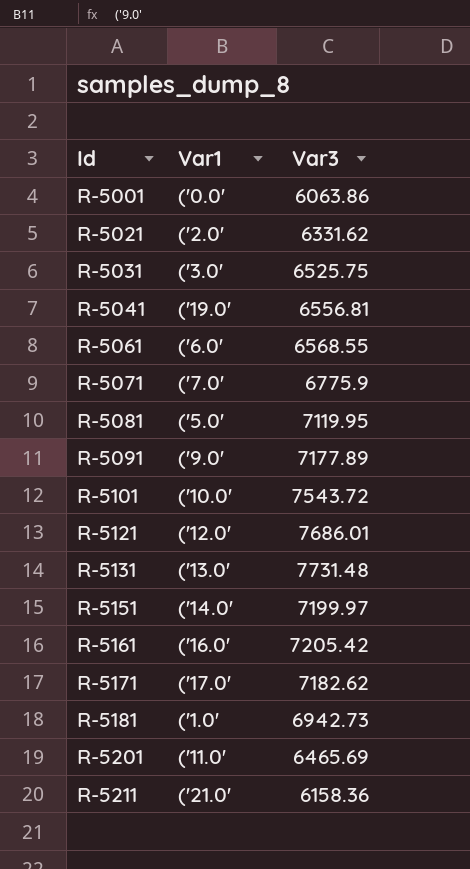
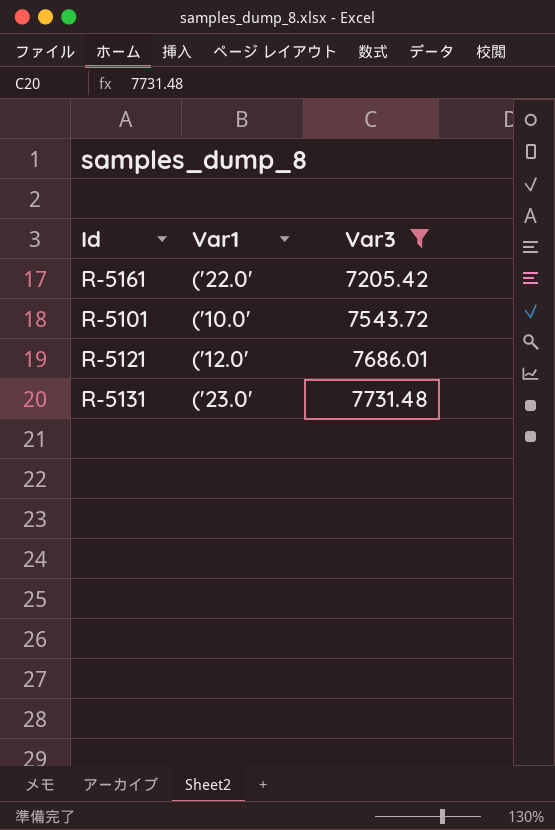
filter: none -> Var3 >= 7205.42
row order: Id ascending -> Var3 ascending
R-5161 | Var1: ('16.0' -> ('22.0'
R-5131 | Var1: ('13.0' -> ('23.0'

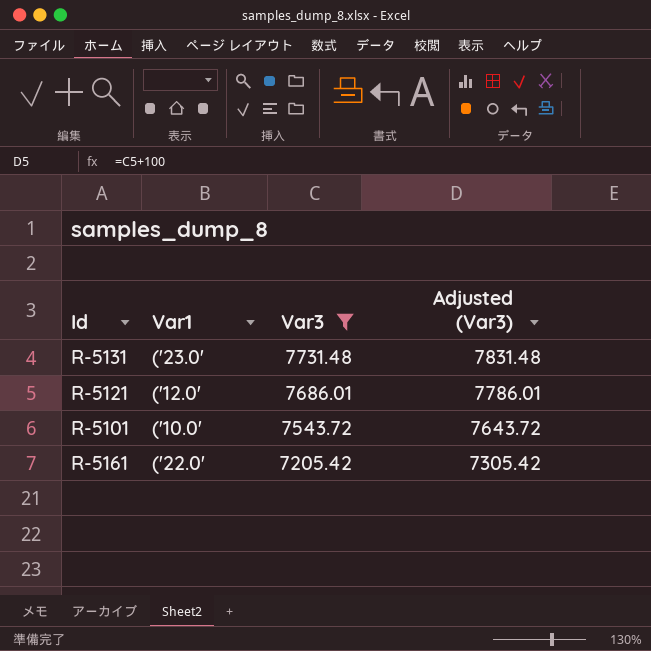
row order: Var3 ascending -> Var3 descending
column Adjusted (Var3) | formula: none -> [Var3] + 100

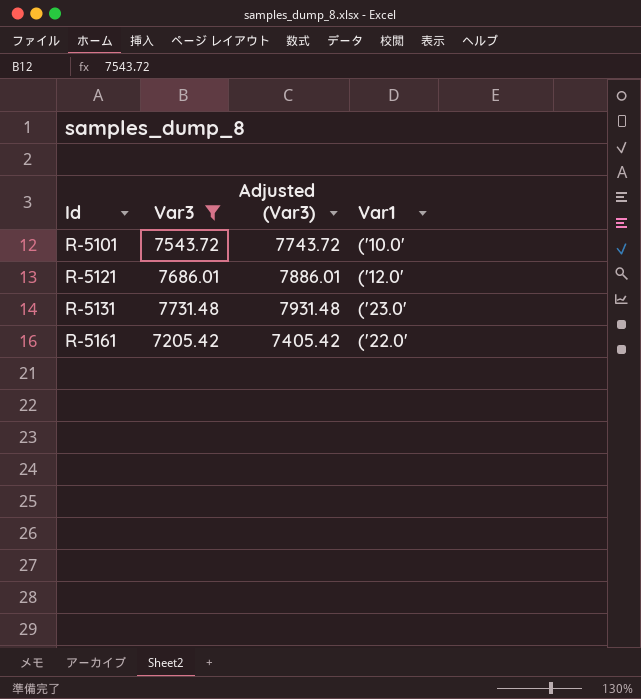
row order: Var3 descending -> Id ascending
column Adjusted (Var3) | formula: [Var3] + 100 -> [Var3] + 200
column Var1 | position: 2 -> 4

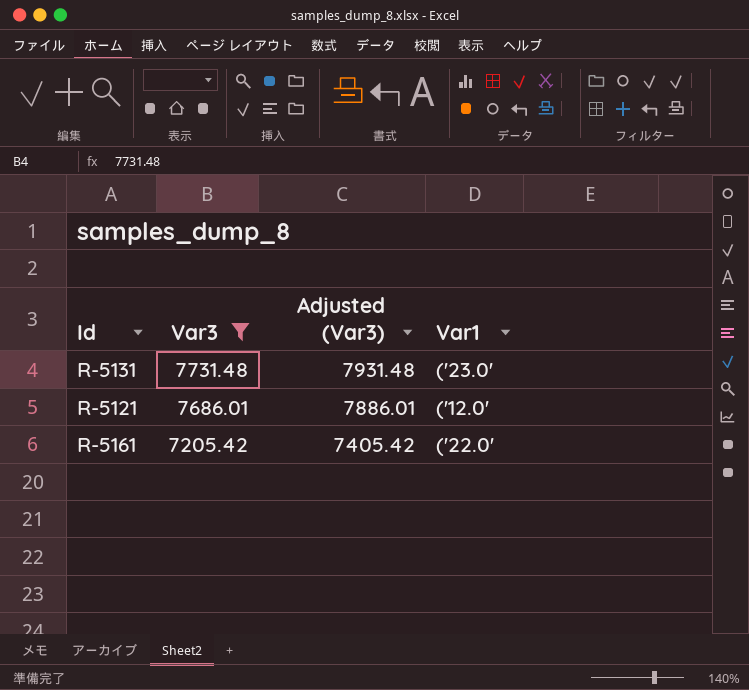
row order: Id ascending -> Var3 descending
row R-5101: 7543.72 | 7743.72 | ('10.0' -> none

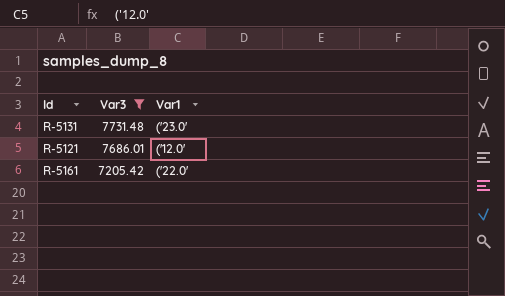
column Adjusted (Var3) | formula: [Var3] + 200 -> none

